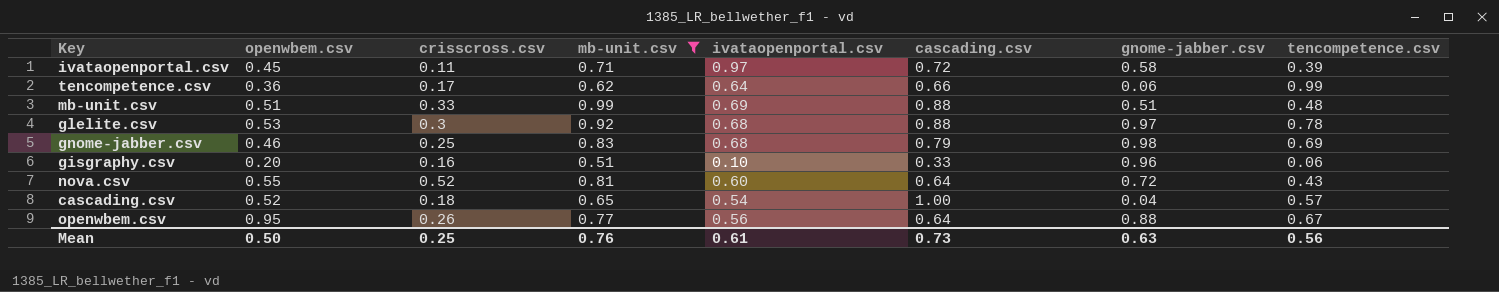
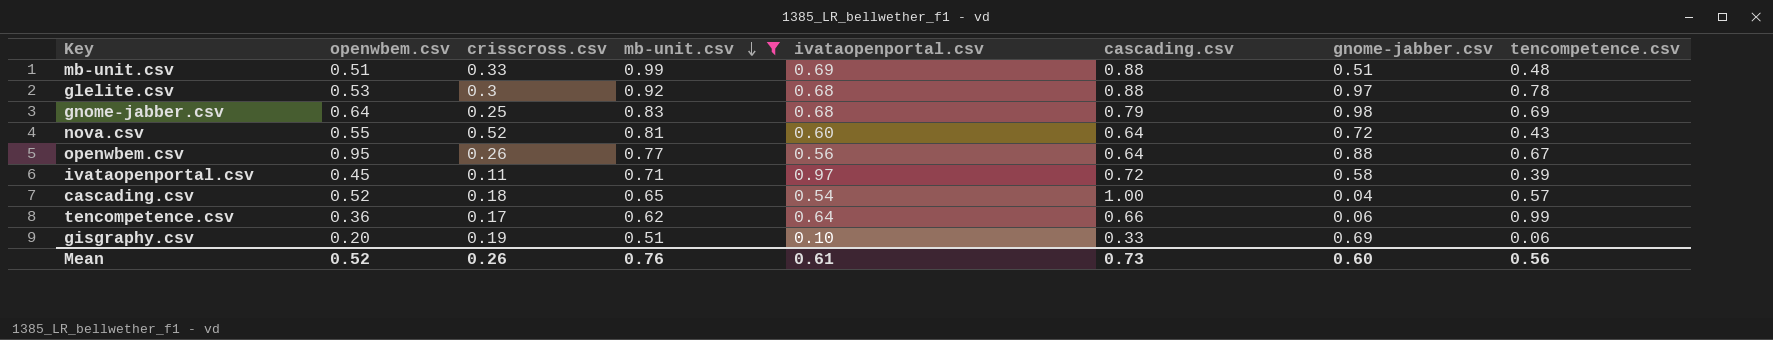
row order: none -> mb-unit.csv descending
gnome-jabber.csv | openwbem.csv: 0.46 -> 0.64
gisgraphy.csv | crisscross.csv: 0.16 -> 0.19
gisgraphy.csv | gnome-jabber.csv: 0.96 -> 0.69
Mean | openwbem.csv: 0.50 -> 0.52
Mean | crisscross.csv: 0.25 -> 0.26
Mean | gnome-jabber.csv: 0.63 -> 0.60

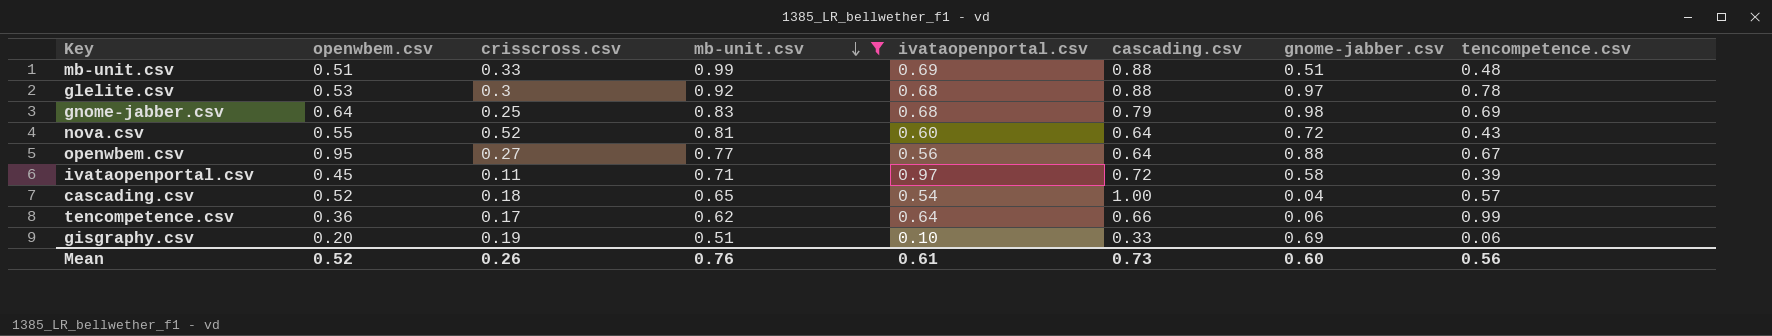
openwbem.csv | crisscross.csv: 0.26 -> 0.27

